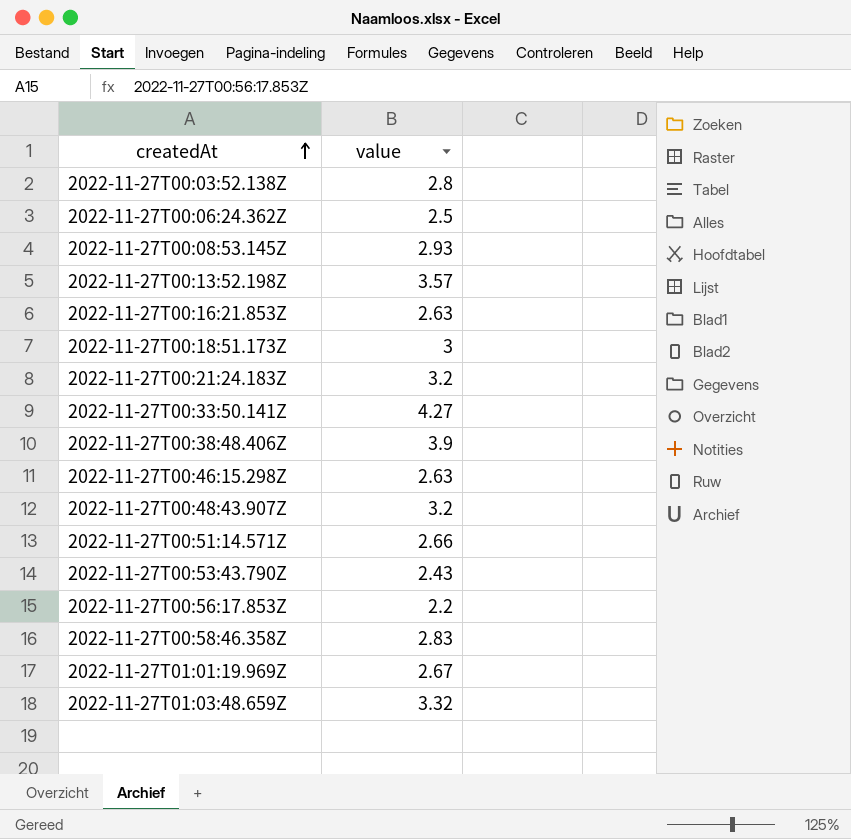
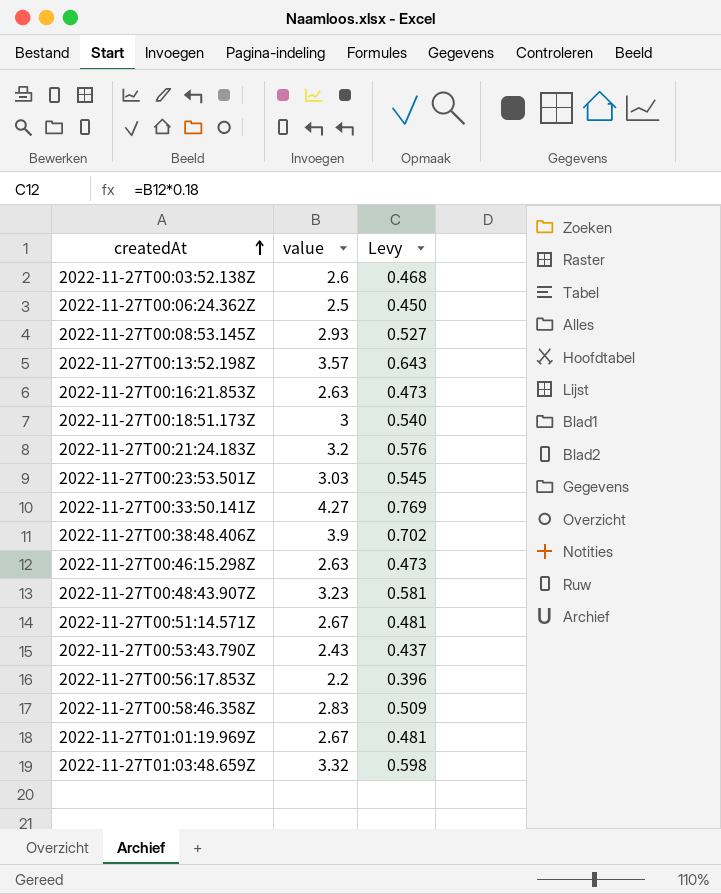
column Levy | formula: none -> [value] * 0.18
2022-11-27T00:03:52.138Z | value: 2.8 -> 2.6
row 2022-11-27T00:23:53.501Z: none -> 3.03 | 0.545
2022-11-27T00:48:43.907Z | value: 3.2 -> 3.23
2022-11-27T00:51:14.571Z | value: 2.66 -> 2.67

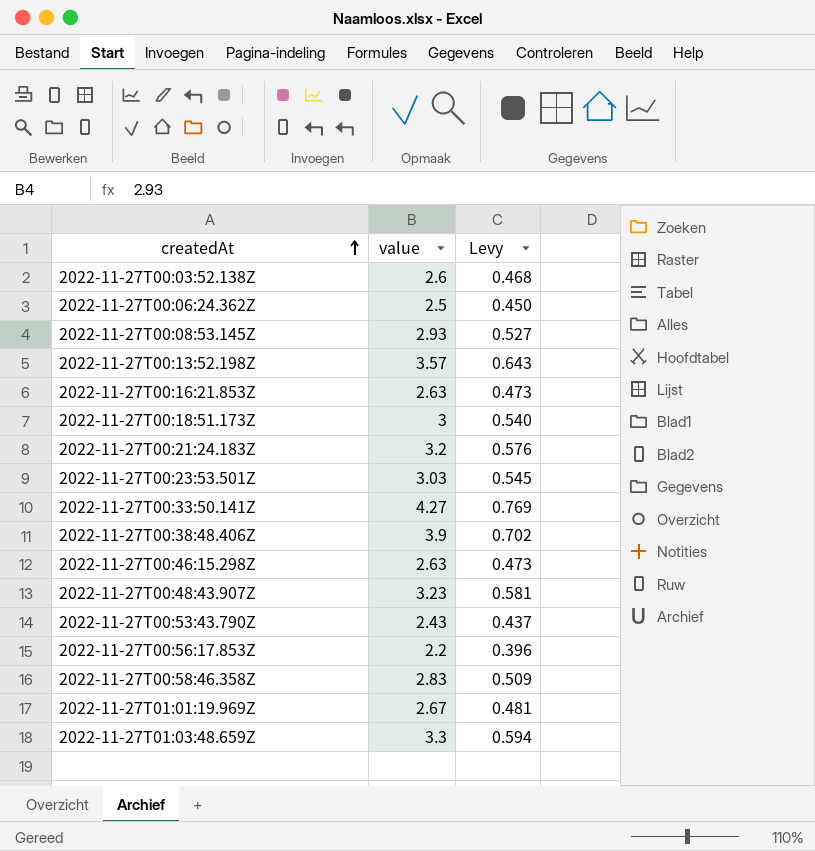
row 2022-11-27T00:51:14.571Z: 2.67 | 0.481 -> none
2022-11-27T01:03:48.659Z | value: 3.32 -> 3.3
2022-11-27T01:03:48.659Z | Levy: 0.598 -> 0.594

